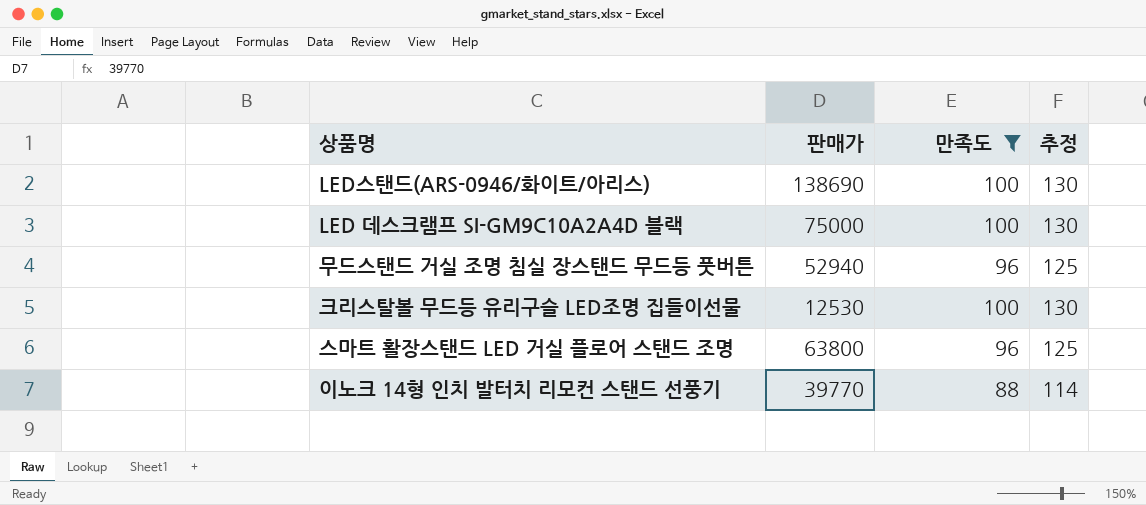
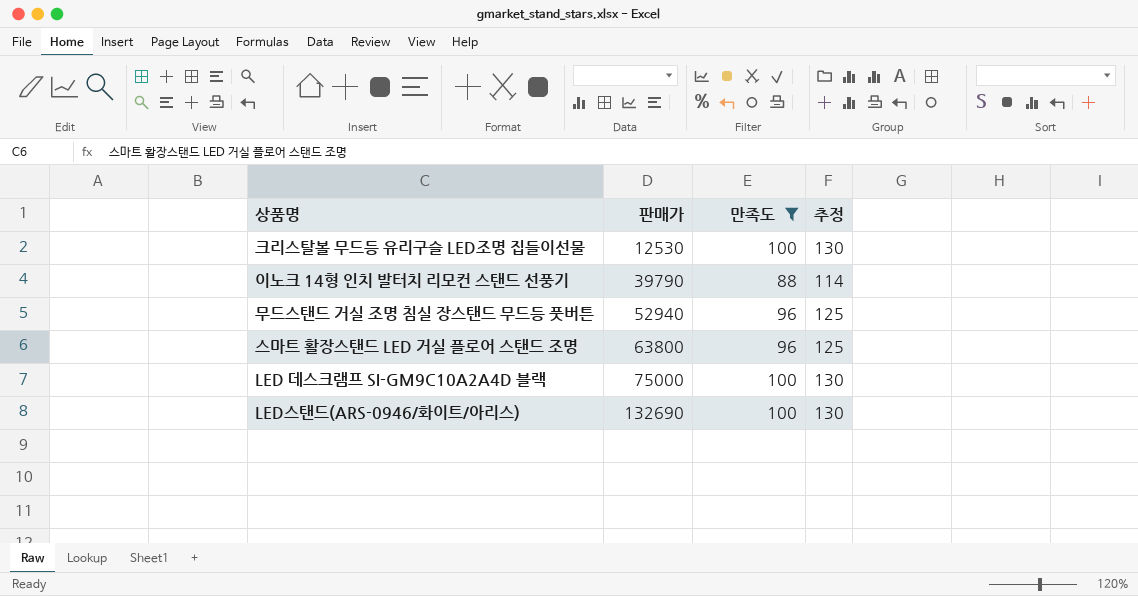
row order: none -> 판매가 ascending
이노크 14형 인치 발터치 리모컨 스탠드 선풍기 | 판매가: 39770 -> 39790
LED스탠드(ARS-0946/화이트/아리스) | 판매가: 138690 -> 132690

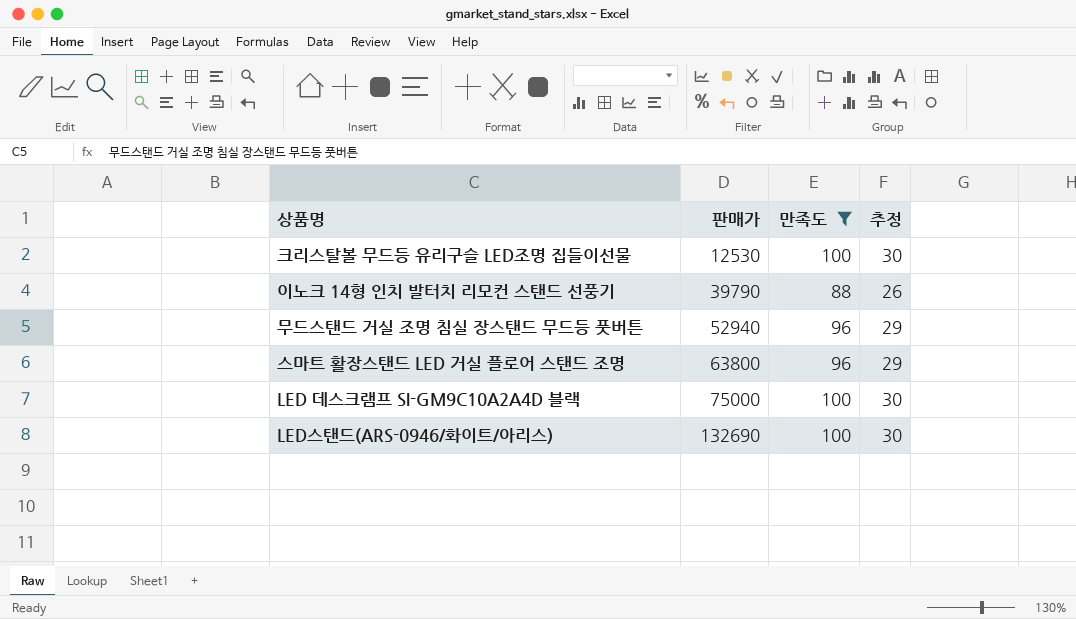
column 추정 | formula: [만족도] * 1.3 -> [만족도] * 0.3

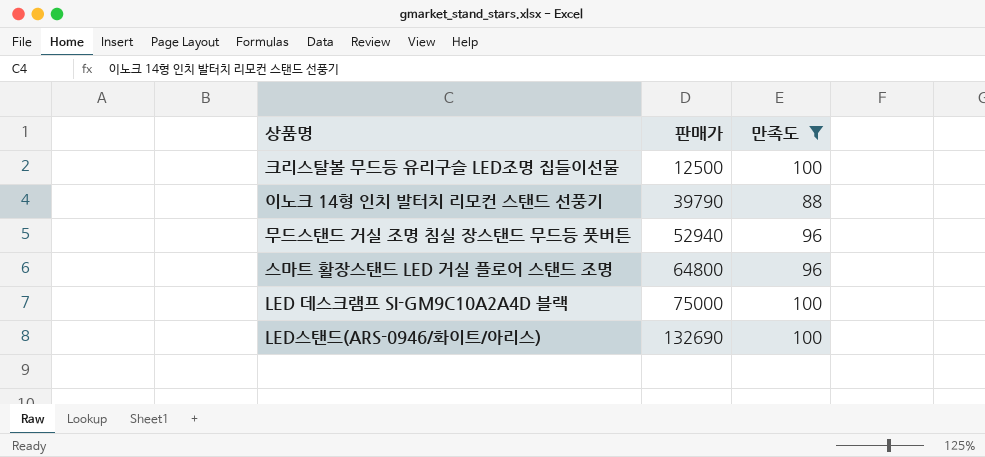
column 추정 | formula: [만족도] * 0.3 -> none
크리스탈볼 무드등 유리구슬 LED조명 집들이선물 | 판매가: 12530 -> 12500
스마트 활장스탠드 LED 거실 플로어 스탠드 조명 | 판매가: 63800 -> 64800

